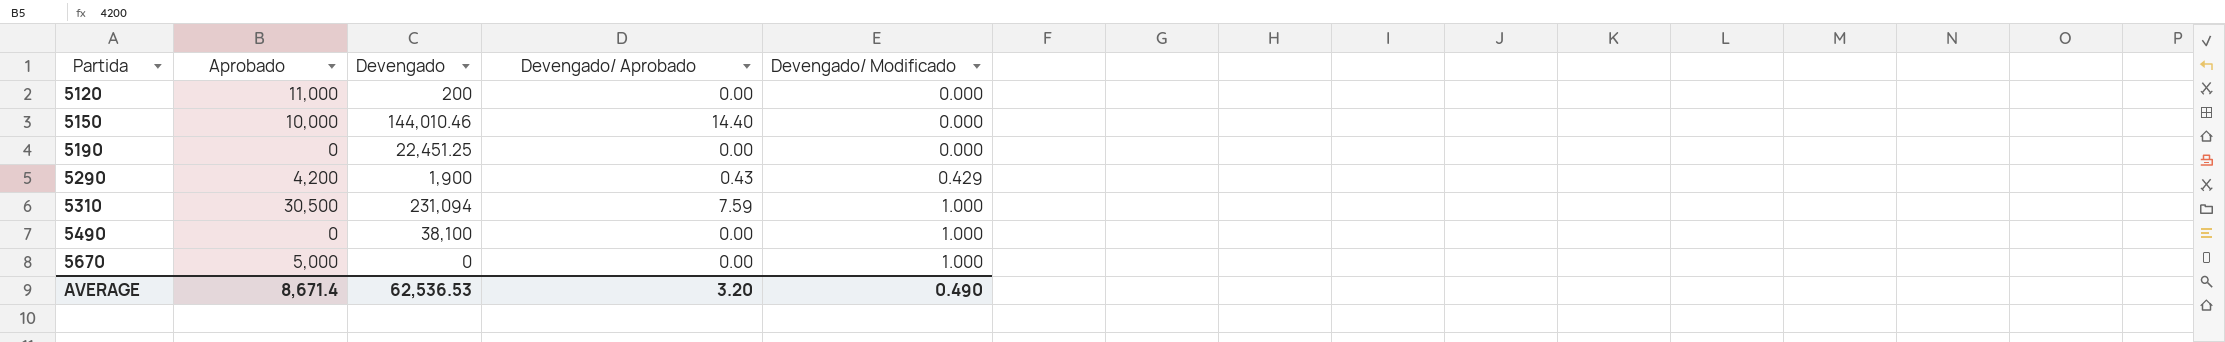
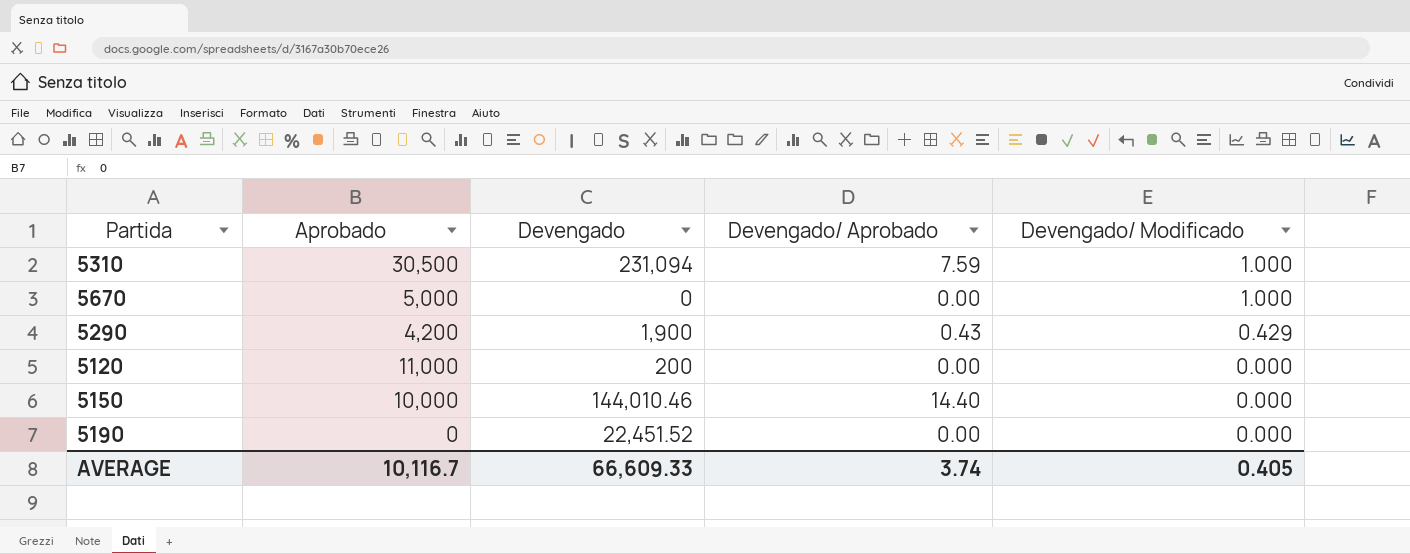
row order: Partida ascending -> Devengado/ Modificado descending
row 5490: 0 | 38,100 | 0.00 | 1.000 -> none
5190 | Devengado: 22,451.25 -> 22,451.52
AVERAGE | Aprobado: 8,671.4 -> 10,116.7
AVERAGE | Devengado: 62,536.53 -> 66,609.33
AVERAGE | Devengado/ Aprobado: 3.20 -> 3.74
AVERAGE | Devengado/ Modificado: 0.490 -> 0.405

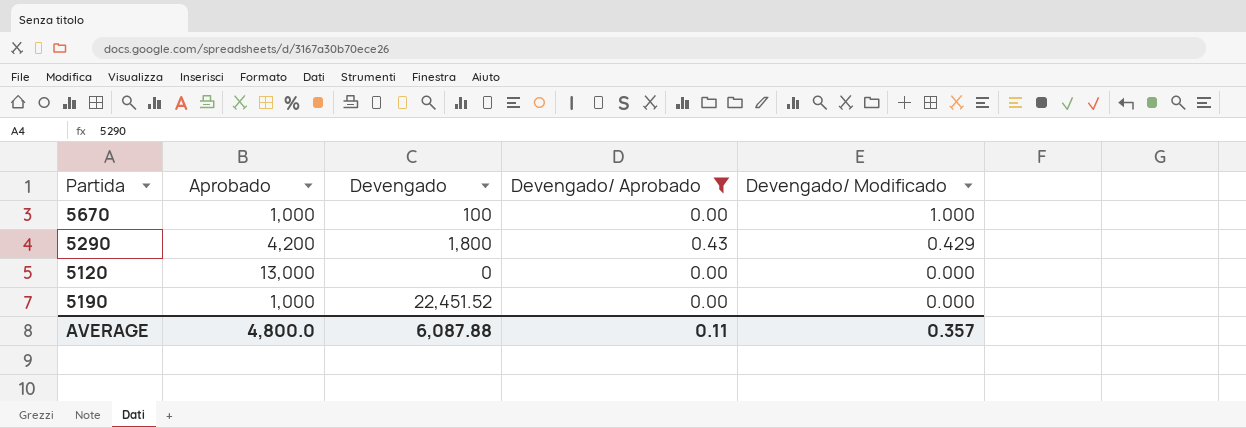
filter: none -> Devengado/ Aprobado <= 0.43
5670 | Aprobado: 5,000 -> 1,000
5670 | Devengado: 0 -> 100
5290 | Devengado: 1,900 -> 1,800
5120 | Aprobado: 11,000 -> 13,000
5120 | Devengado: 200 -> 0
5190 | Aprobado: 0 -> 1,000
AVERAGE | Aprobado: 10,116.7 -> 4,800.0
AVERAGE | Devengado: 66,609.33 -> 6,087.88
AVERAGE | Devengado/ Aprobado: 3.74 -> 0.11
AVERAGE | Devengado/ Modificado: 0.405 -> 0.357

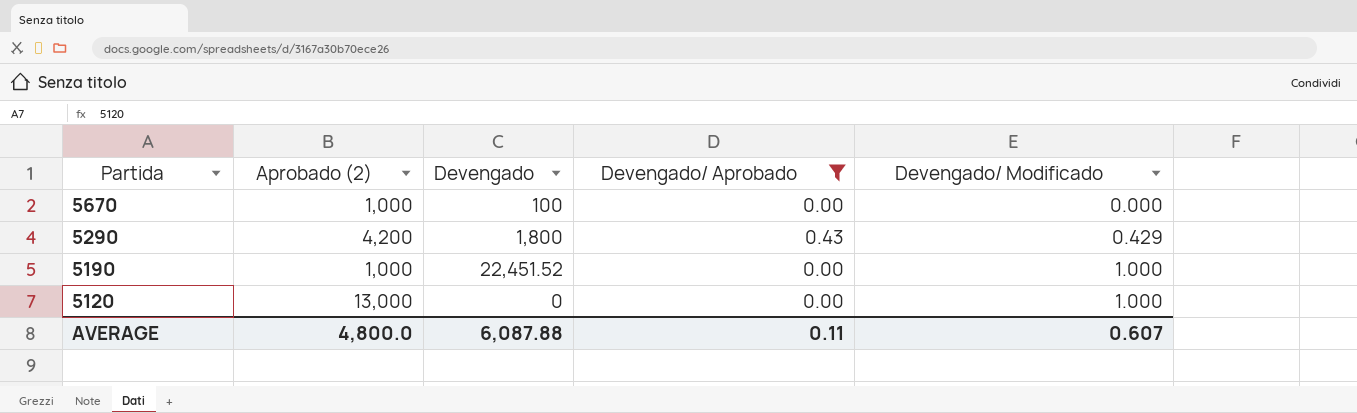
row order: Devengado/ Modificado descending -> Partida descending
column name: Aprobado -> Aprobado (2)
5670 | Devengado/ Modificado: 1.000 -> 0.000
5190 | Devengado/ Modificado: 0.000 -> 1.000
5120 | Devengado/ Modificado: 0.000 -> 1.000
AVERAGE | Devengado/ Modificado: 0.357 -> 0.607

